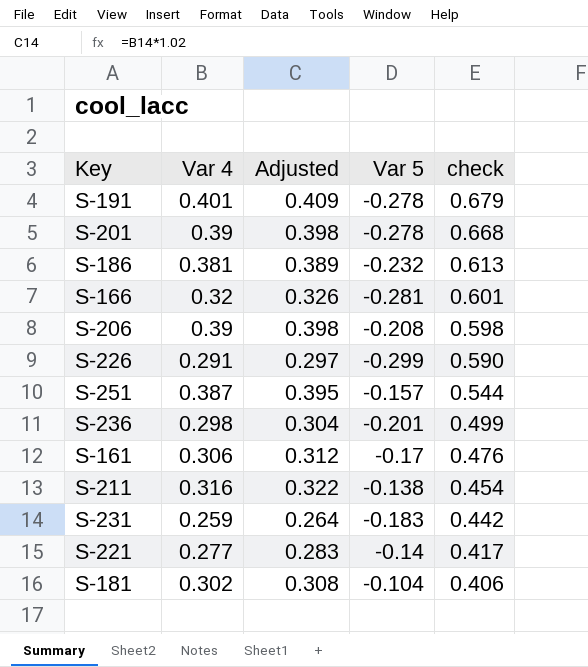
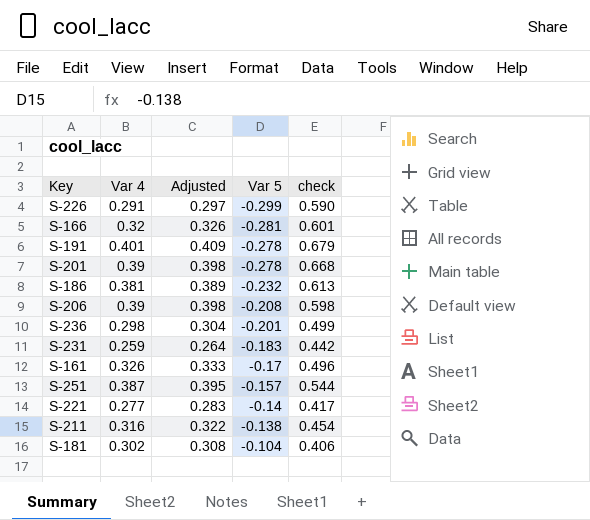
row order: check descending -> Var 5 ascending
S-161 | Var 4: 0.306 -> 0.326
S-161 | Adjusted: 0.312 -> 0.333
S-161 | check: 0.476 -> 0.496

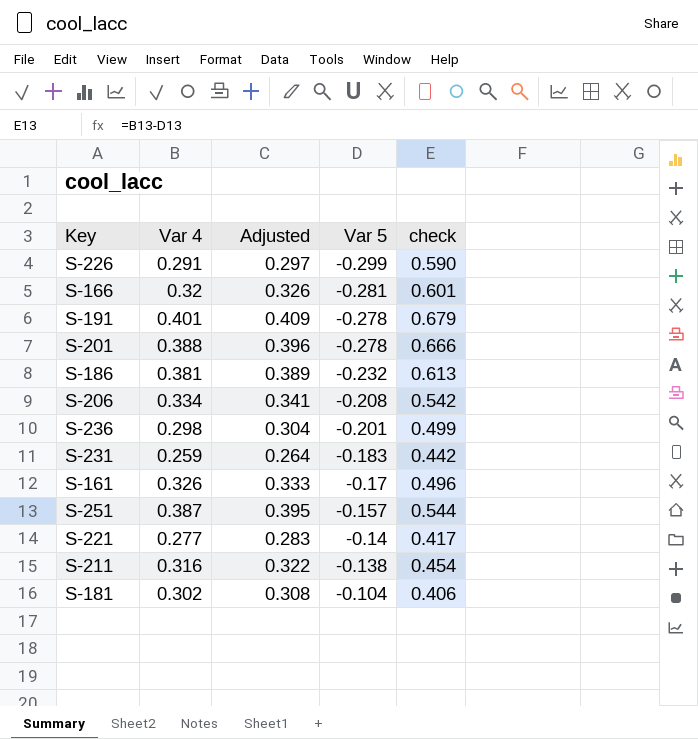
S-201 | Var 4: 0.39 -> 0.388
S-201 | Adjusted: 0.398 -> 0.396
S-201 | check: 0.668 -> 0.666
S-206 | Var 4: 0.39 -> 0.334
S-206 | Adjusted: 0.398 -> 0.341
S-206 | check: 0.598 -> 0.542

